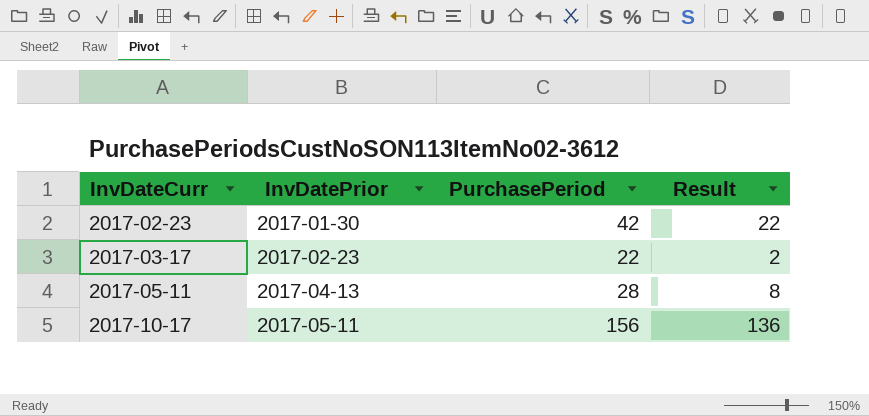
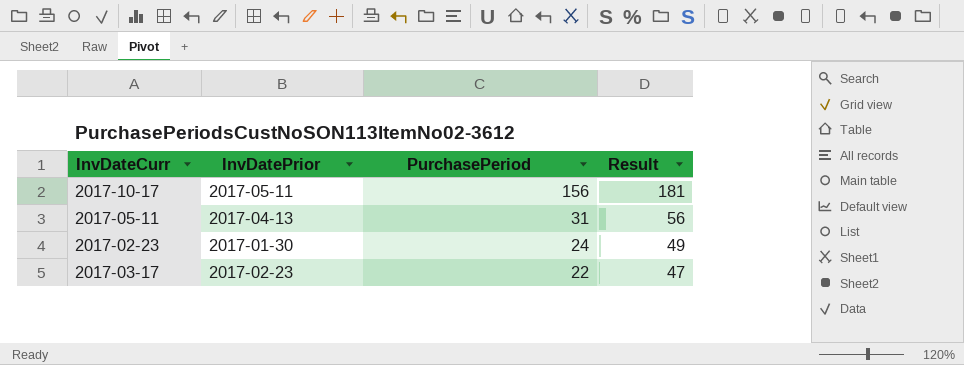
row order: InvDateCurr ascending -> PurchasePeriod descending
column Result | formula: [PurchasePeriod] - 20 -> [PurchasePeriod] + 25
2017-05-11 | PurchasePeriod: 28 -> 31
2017-02-23 | PurchasePeriod: 42 -> 24

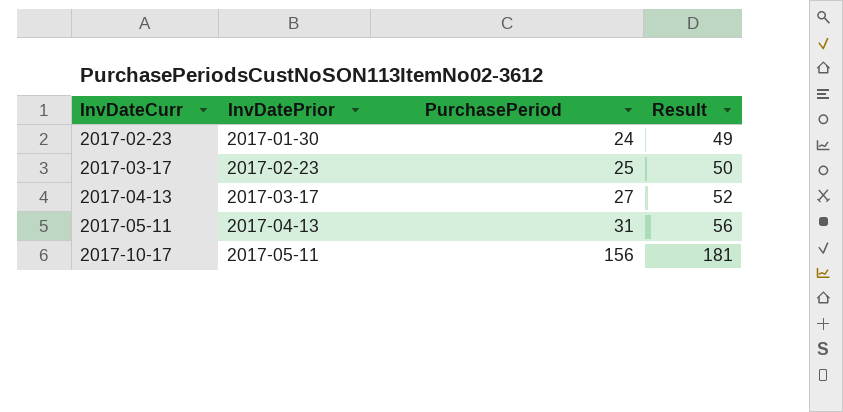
row order: PurchasePeriod descending -> InvDateCurr ascending
2017-03-17 | PurchasePeriod: 22 -> 25
2017-03-17 | Result: 47 -> 50
row 2017-04-13: none -> 2017-03-17 | 27 | 52

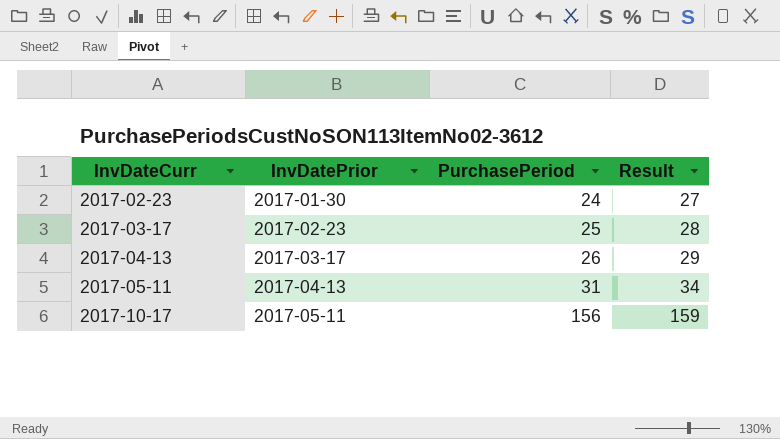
column Result | formula: [PurchasePeriod] + 25 -> [PurchasePeriod] + 3
2017-04-13 | PurchasePeriod: 27 -> 26

